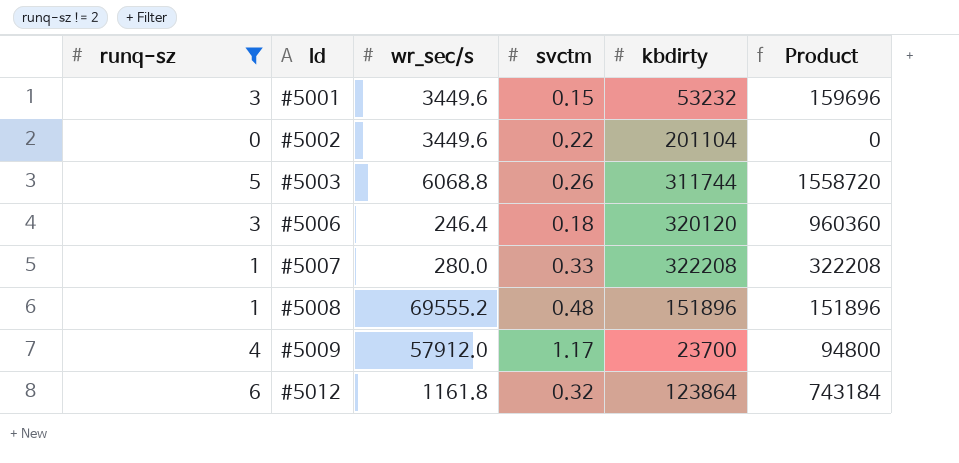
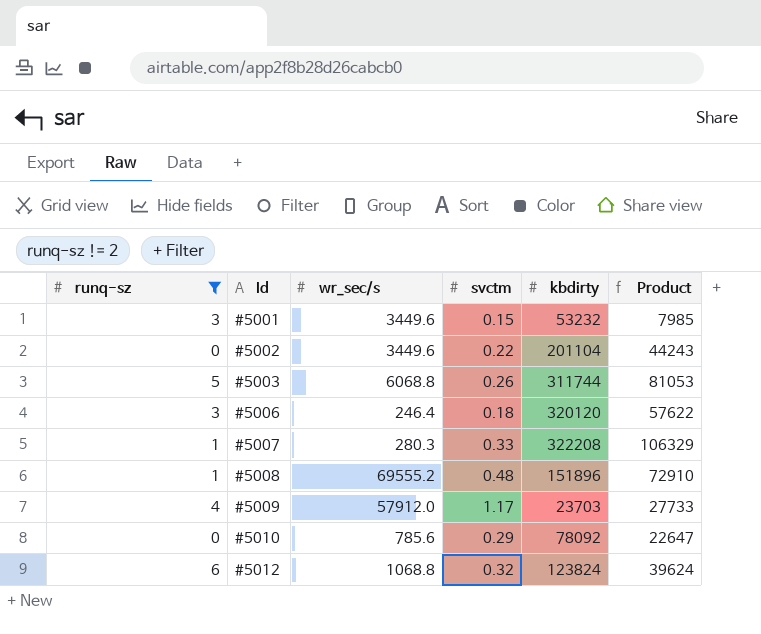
column Product | formula: [runq-sz] * [kbdirty] -> [svctm] * [kbdirty]
#5007 | wr_sec/s: 280.0 -> 280.3
#5009 | kbdirty: 23700 -> 23703
row #5010: none -> 0 | 785.6 | 0.29 | 78092 | 22647
#5012 | wr_sec/s: 1161.8 -> 1068.8
#5012 | kbdirty: 123864 -> 123824

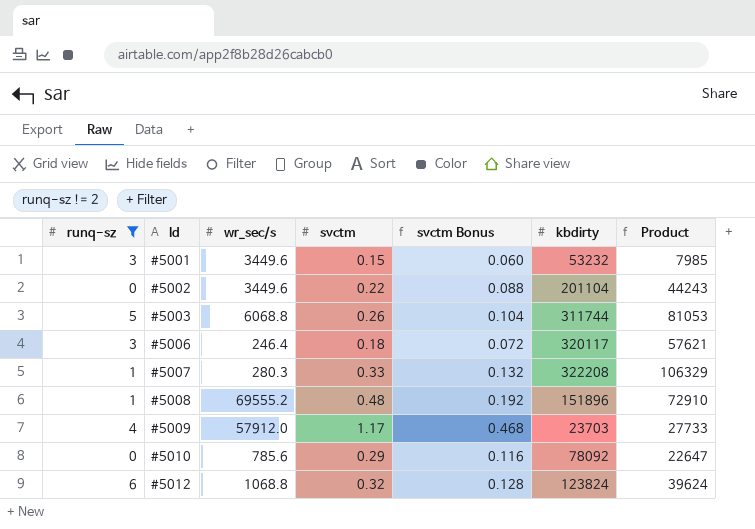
column svctm Bonus | formula: none -> [svctm] * 0.4
#5006 | kbdirty: 320120 -> 320117
#5006 | Product: 57622 -> 57621

